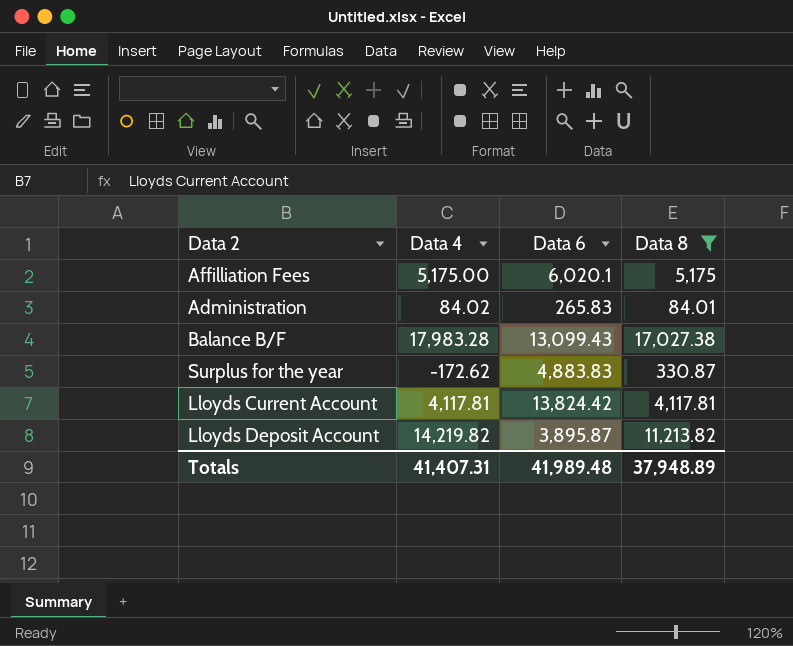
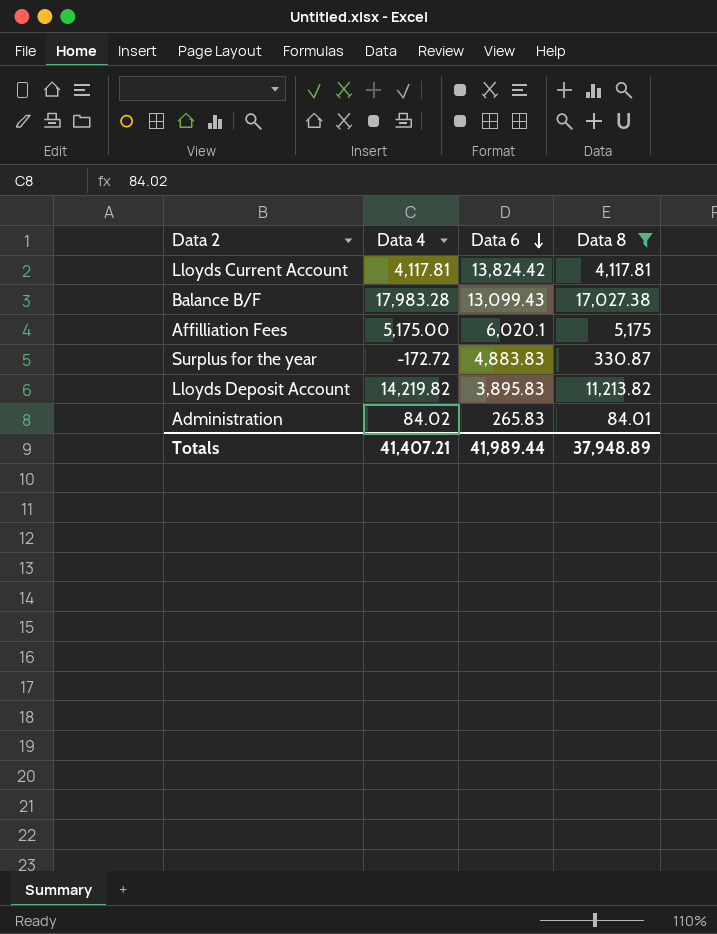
row order: none -> Data 6 descending
Surplus for the year | Data 4: -172.62 -> -172.72
Lloyds Deposit Account | Data 6: 3,895.87 -> 3,895.83
Totals | Data 4: 41,407.31 -> 41,407.21
Totals | Data 6: 41,989.48 -> 41,989.44

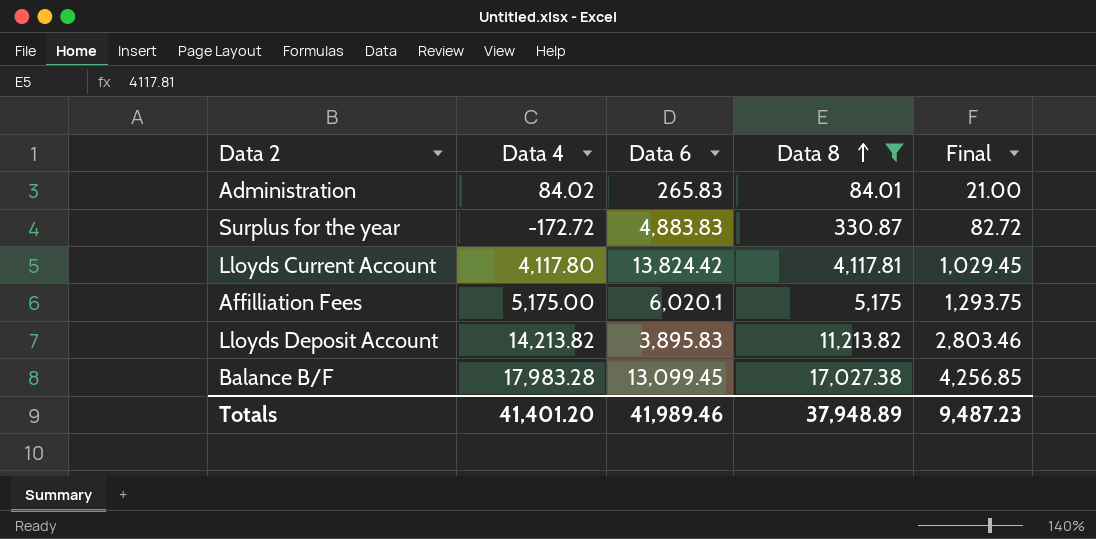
row order: Data 6 descending -> Data 8 ascending
column Final | formula: none -> [Data 8] * 0.25
Lloyds Current Account | Data 4: 4,117.81 -> 4,117.80
Lloyds Deposit Account | Data 4: 14,219.82 -> 14,213.82
Balance B/F | Data 6: 13,099.43 -> 13,099.45
Totals | Data 4: 41,407.21 -> 41,401.20
Totals | Data 6: 41,989.44 -> 41,989.46

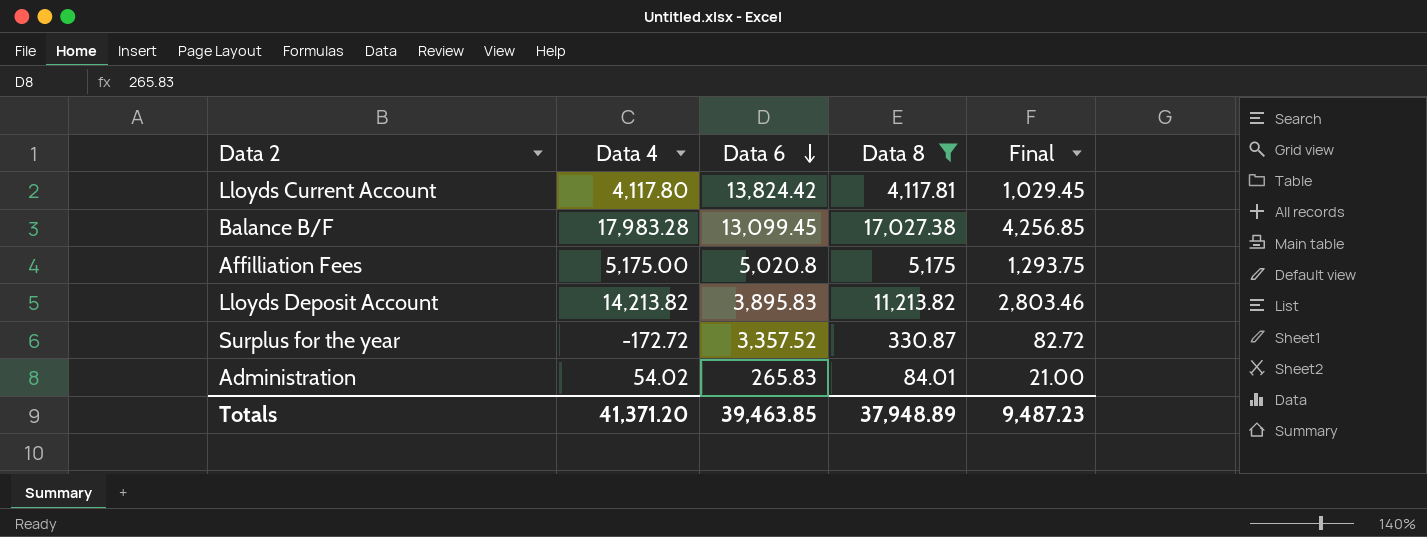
row order: Data 8 ascending -> Data 6 descending
Affilliation Fees | Data 6: 6,020.1 -> 5,020.8
Surplus for the year | Data 6: 4,883.83 -> 3,357.52
Administration | Data 4: 84.02 -> 54.02
Totals | Data 4: 41,401.20 -> 41,371.20
Totals | Data 6: 41,989.46 -> 39,463.85

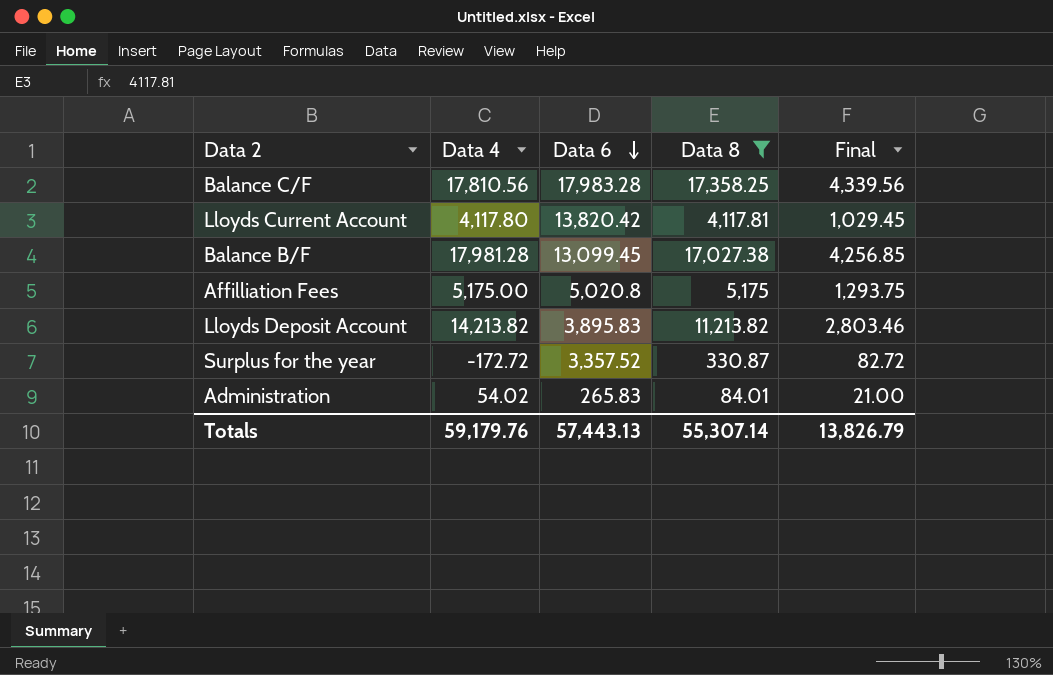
row Balance C/F: none -> 17,810.56 | 17,983.28 | 17,358.25 | 4,339.56
Lloyds Current Account | Data 6: 13,824.42 -> 13,820.42
Balance B/F | Data 4: 17,983.28 -> 17,981.28
Totals | Data 4: 41,371.20 -> 59,179.76
Totals | Data 6: 39,463.85 -> 57,443.13
Totals | Data 8: 37,948.89 -> 55,307.14
Totals | Final: 9,487.23 -> 13,826.79

